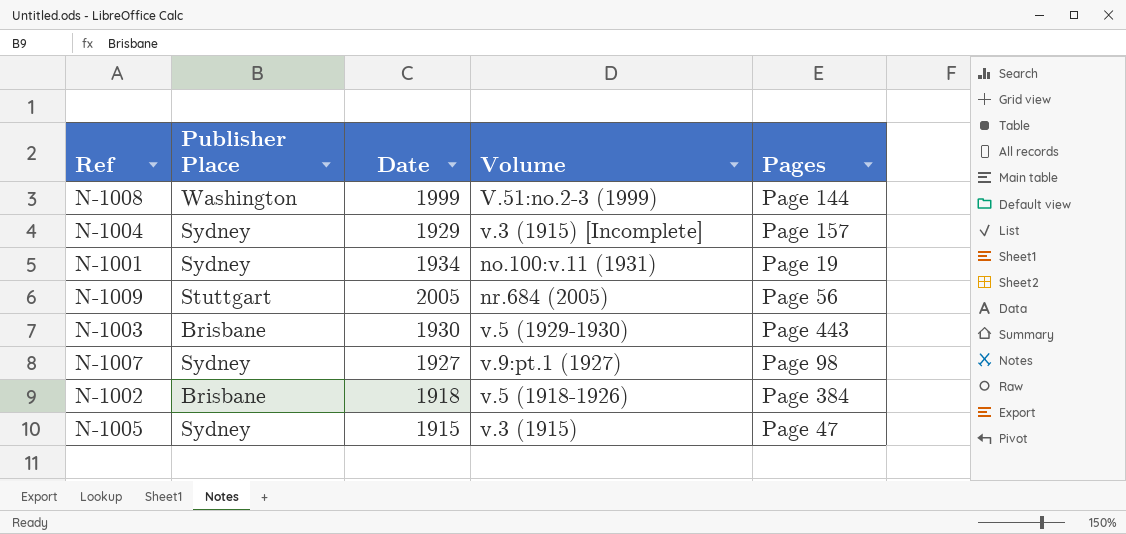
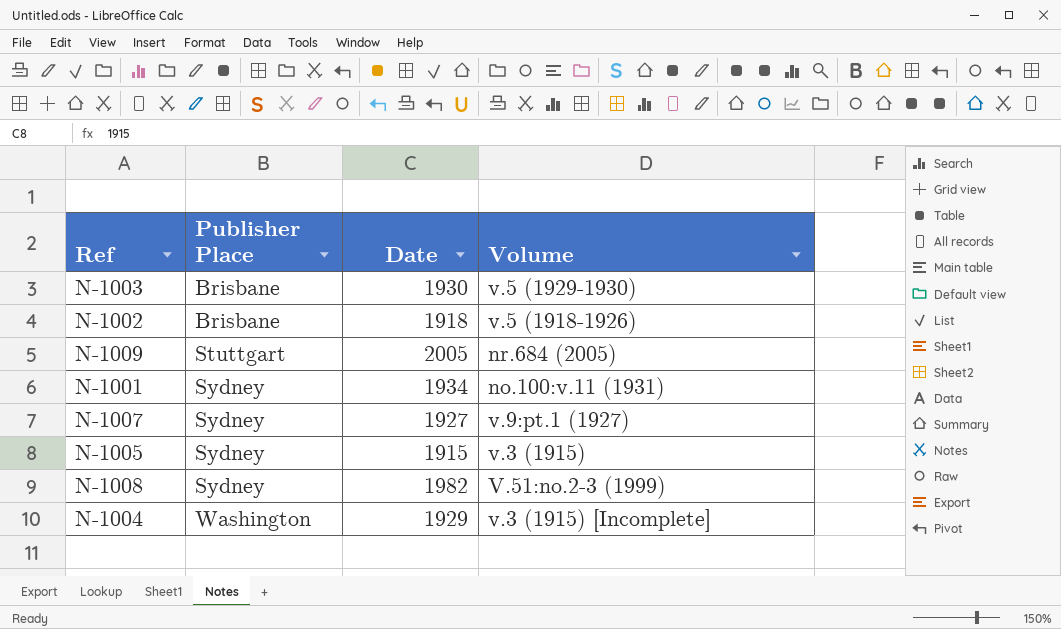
row order: none -> Publisher Place ascending
column Pages | position: 5 -> none
N-1008 | Publisher Place: Washington -> Sydney
N-1008 | Date: 1999 -> 1982
N-1004 | Publisher Place: Sydney -> Washington

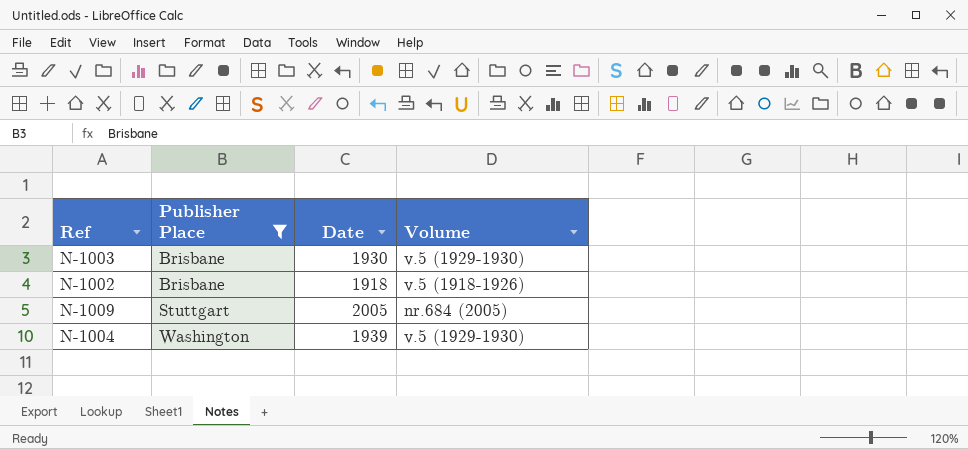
filter: none -> Publisher Place != Sydney
N-1004 | Date: 1929 -> 1939
N-1004 | Volume: v.3 (1915) [Incomplete] -> v.5 (1929-1930)

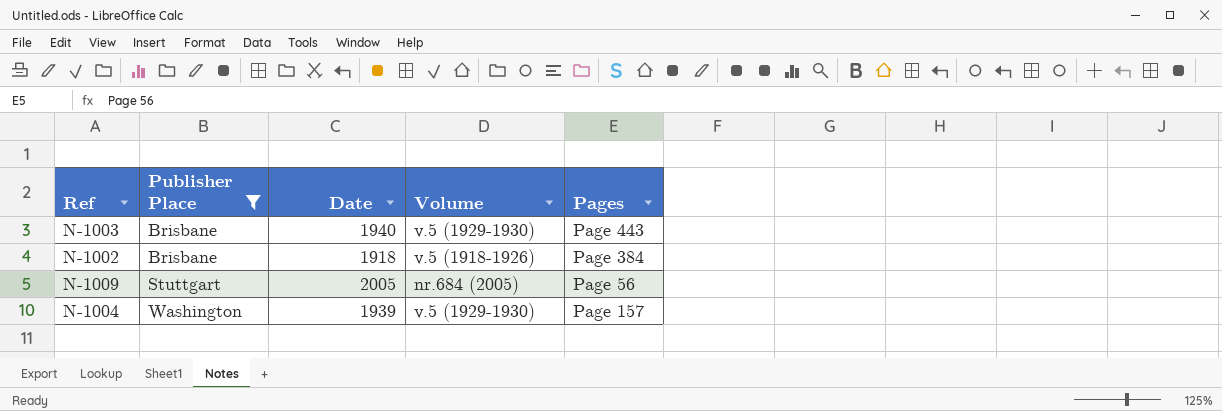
column Pages | position: none -> 5
N-1003 | Date: 1930 -> 1940

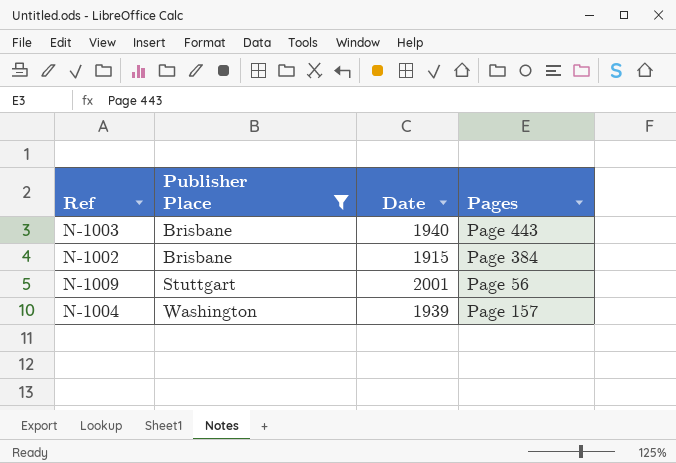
column Volume | position: 4 -> none
N-1002 | Date: 1918 -> 1915
N-1009 | Date: 2005 -> 2001

